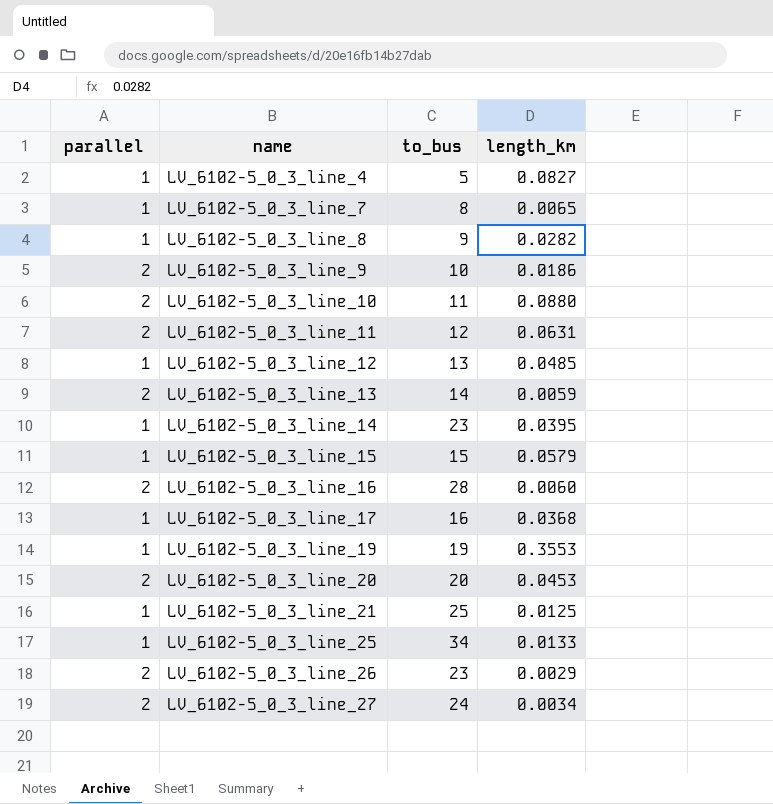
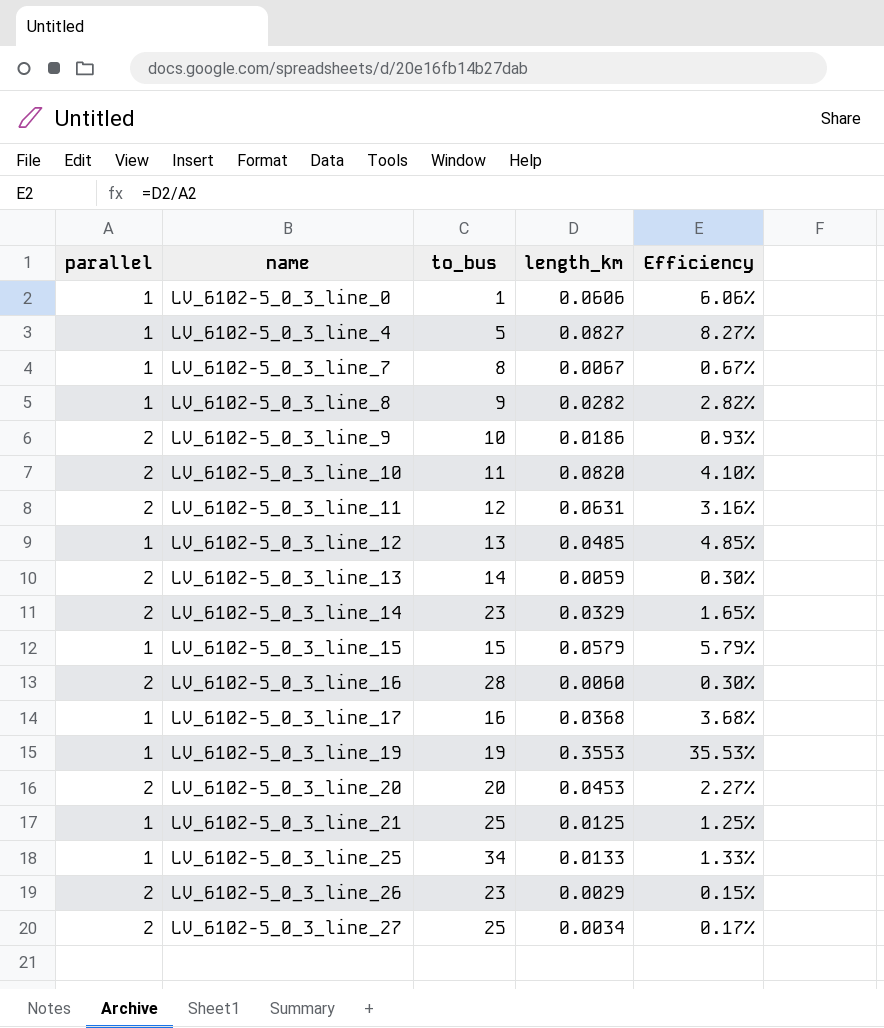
column Efficiency | formula: none -> [length_km] / [parallel]
row LV_6102-5_0_3_line_0: none -> 1 | 1 | 0.0606 | 6.06%
LV_6102-5_0_3_line_7 | length_km: 0.0065 -> 0.0067
LV_6102-5_0_3_line_10 | length_km: 0.0880 -> 0.0820
LV_6102-5_0_3_line_14 | parallel: 1 -> 2
LV_6102-5_0_3_line_14 | length_km: 0.0395 -> 0.0329
LV_6102-5_0_3_line_27 | to_bus: 24 -> 25

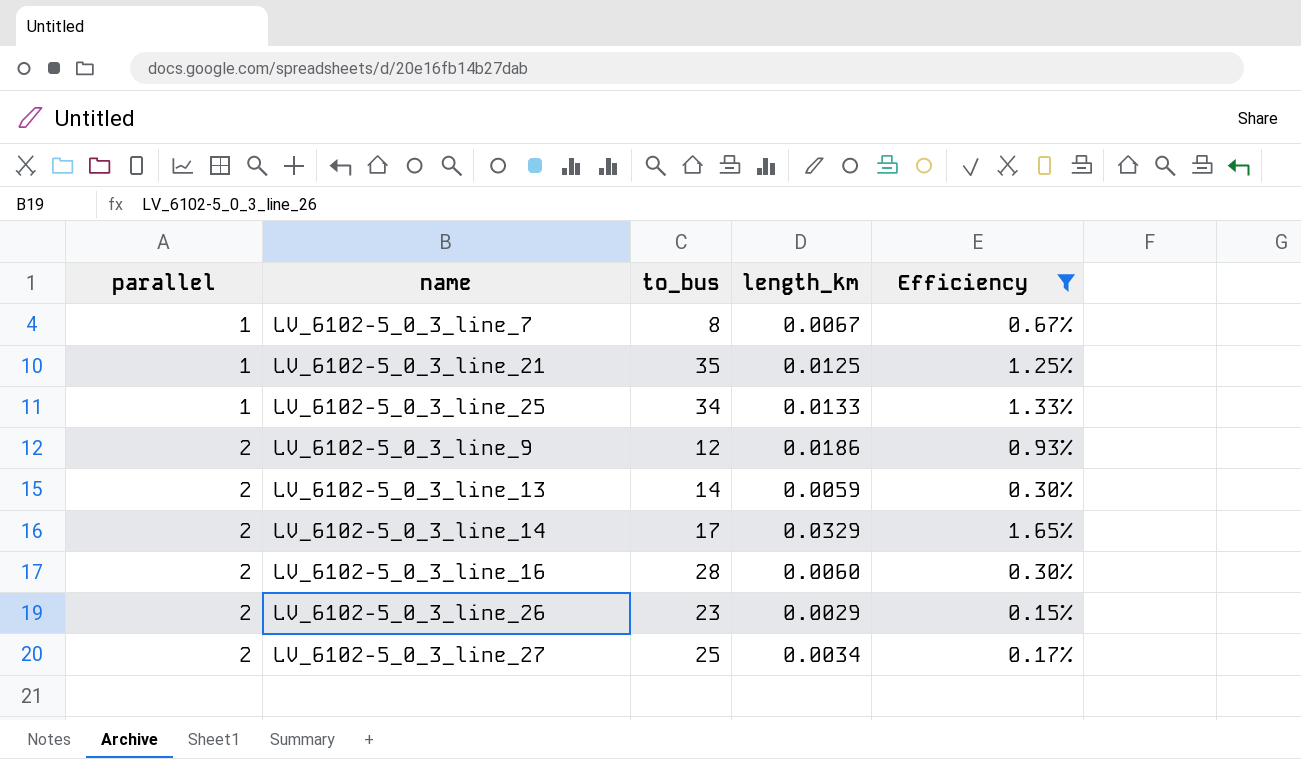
filter: none -> Efficiency <= 1.65%
row order: name ascending -> parallel ascending
LV_6102-5_0_3_line_21 | to_bus: 25 -> 35
LV_6102-5_0_3_line_9 | to_bus: 10 -> 12
LV_6102-5_0_3_line_14 | to_bus: 23 -> 17

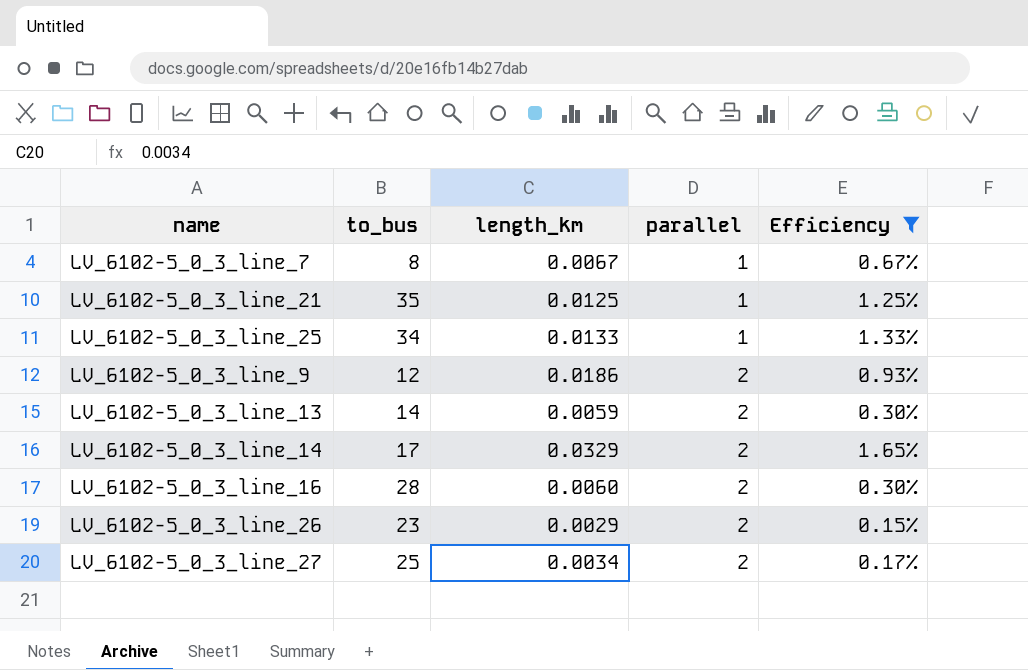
column parallel | position: 1 -> 4

